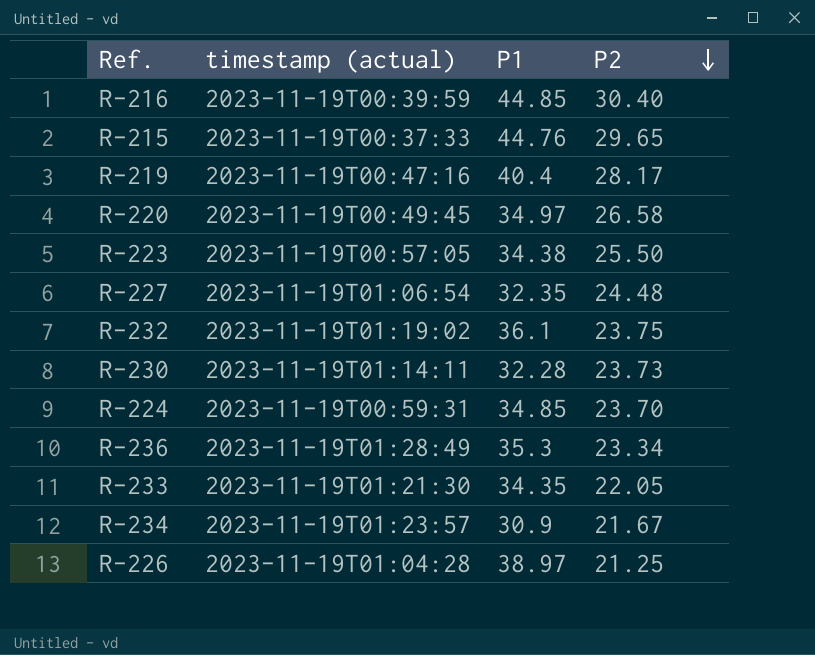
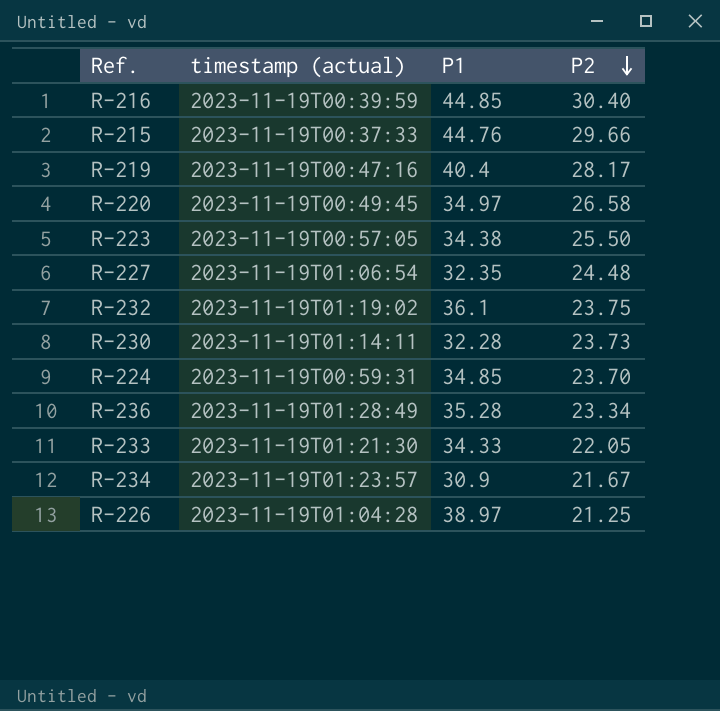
R-215 | P2: 29.65 -> 29.66
R-236 | P1: 35.3 -> 35.28
R-233 | P1: 34.35 -> 34.33

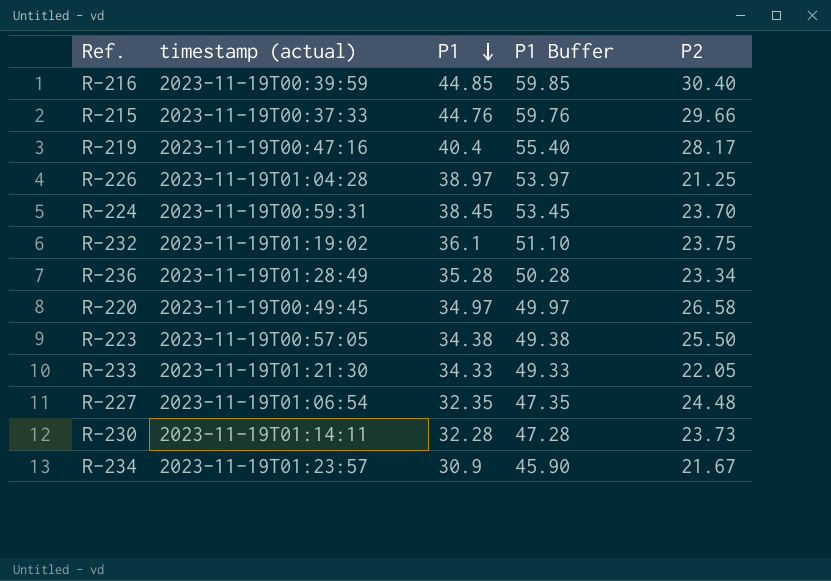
row order: P2 descending -> P1 descending
column P1 Buffer | formula: none -> [P1] + 15
R-224 | P1: 34.85 -> 38.45

